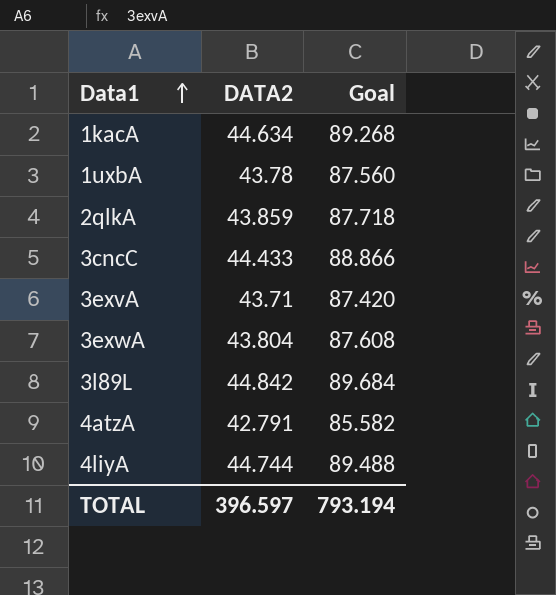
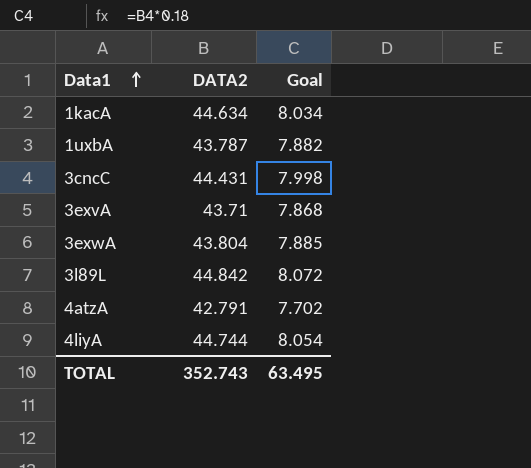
column Goal | formula: [DATA2] * 2 -> [DATA2] * 0.18
row 2qlkA: 43.859 | 87.718 -> none
1uxbA | DATA2: 43.78 -> 43.787
3cncC | DATA2: 44.433 -> 44.431
TOTAL | DATA2: 396.597 -> 352.743
TOTAL | Goal: 793.194 -> 63.495

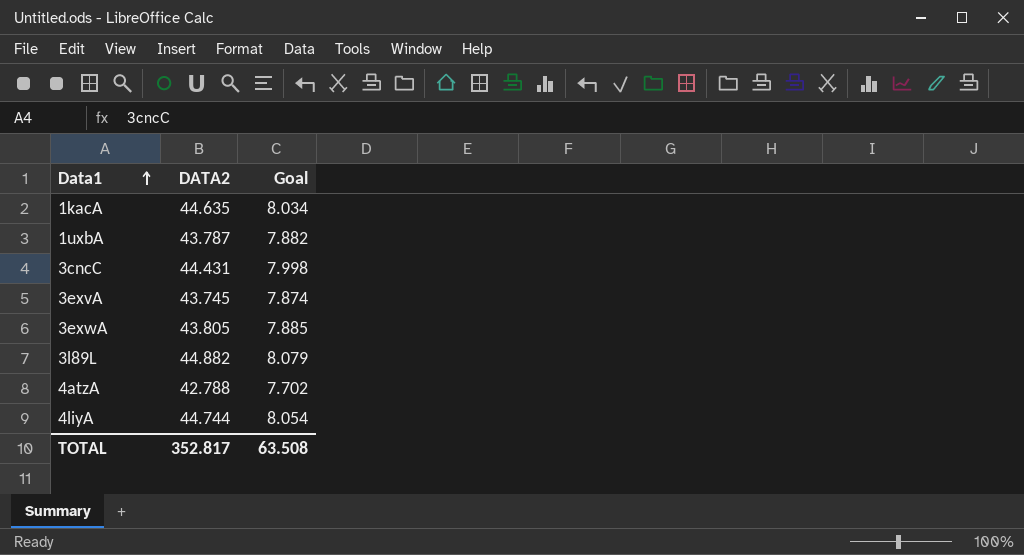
1kacA | DATA2: 44.634 -> 44.635
3exvA | DATA2: 43.71 -> 43.745
3exvA | Goal: 7.868 -> 7.874
3exwA | DATA2: 43.804 -> 43.805
3l89L | DATA2: 44.842 -> 44.882
3l89L | Goal: 8.072 -> 8.079
4atzA | DATA2: 42.791 -> 42.788
TOTAL | DATA2: 352.743 -> 352.817
TOTAL | Goal: 63.495 -> 63.508

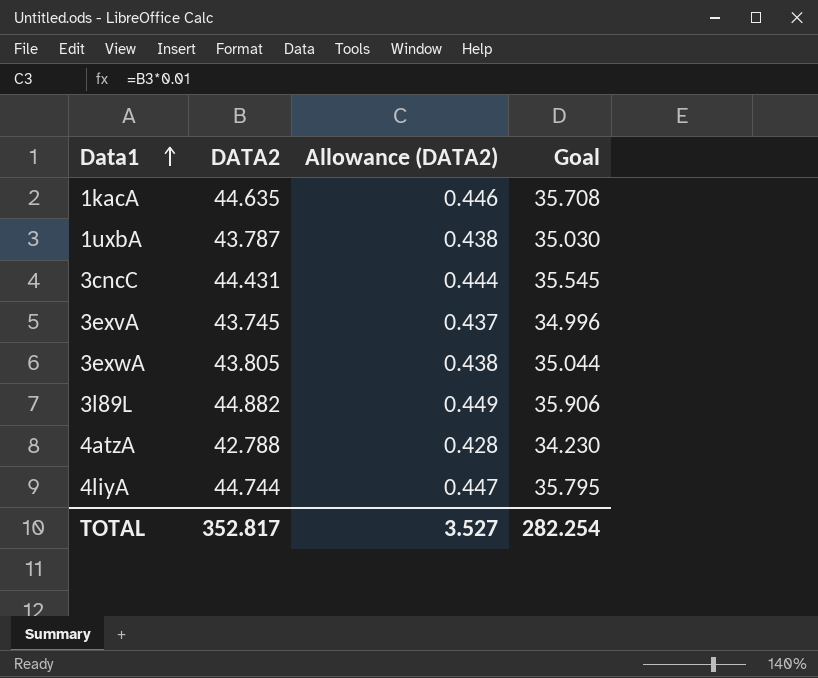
column Allowance (DATA2) | formula: none -> [DATA2] * 0.01
column Goal | formula: [DATA2] * 0.18 -> [DATA2] * 0.8
TOTAL | Goal: 63.508 -> 282.254

